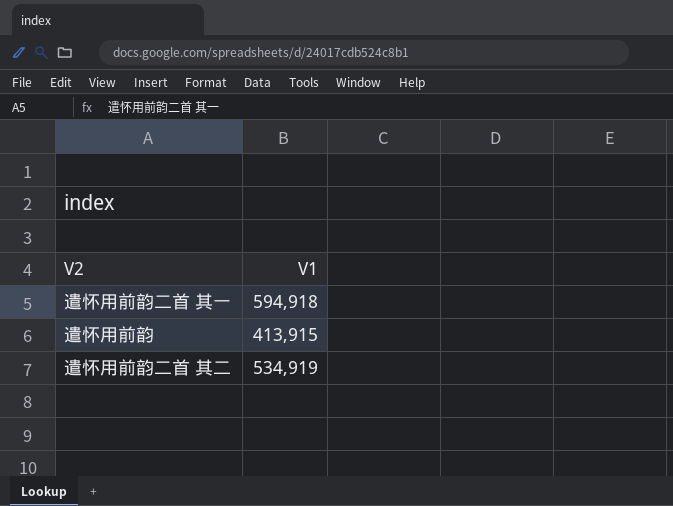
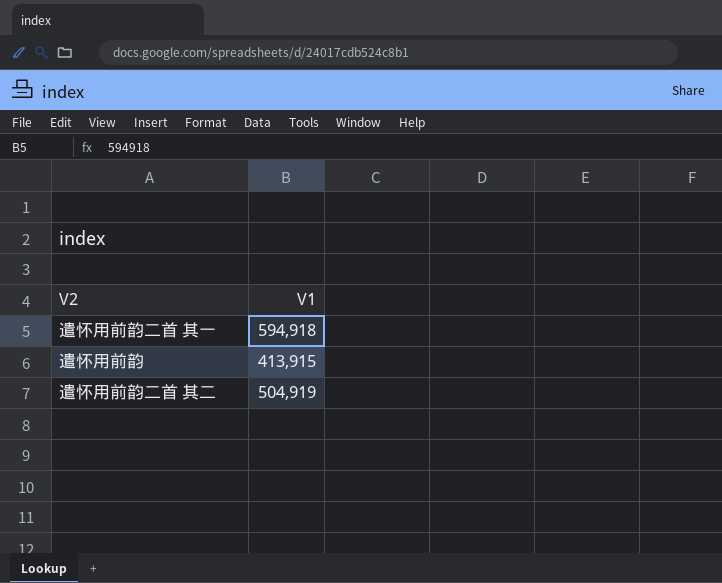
遣怀用前韵二首 其二 | V1: 534,919 -> 504,919

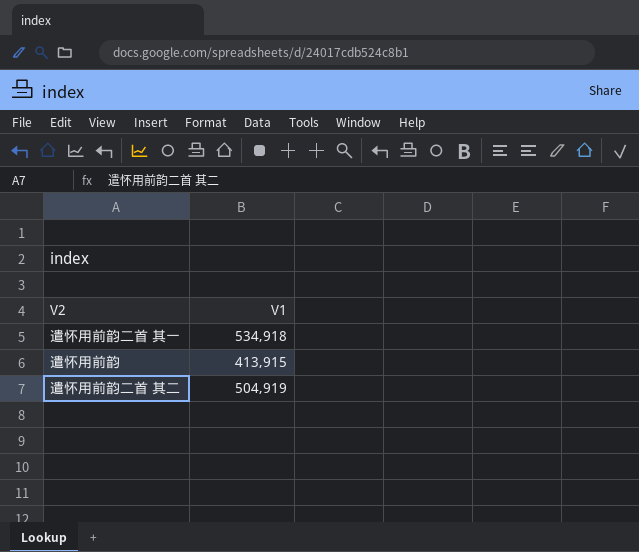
遣怀用前韵二首 其一 | V1: 594,918 -> 534,918

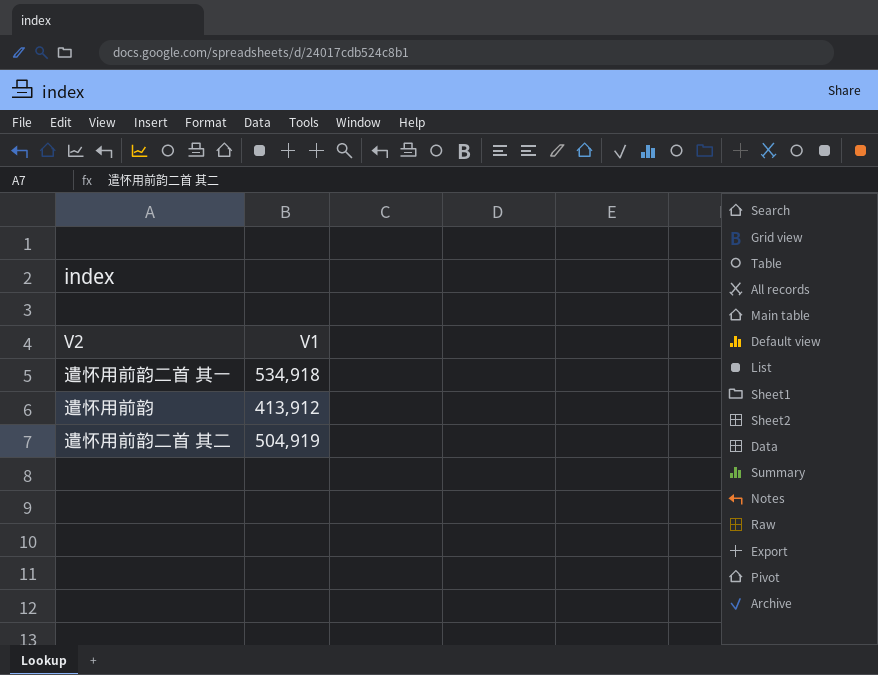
遣怀用前韵 | V1: 413,915 -> 413,912

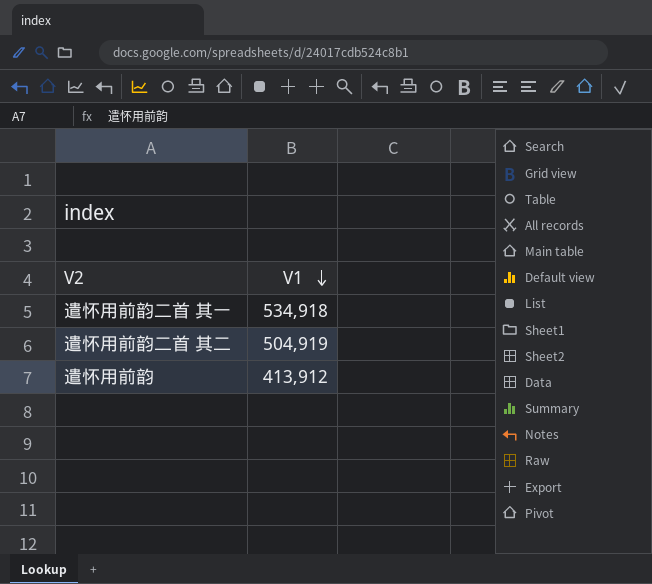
row order: none -> V1 descending

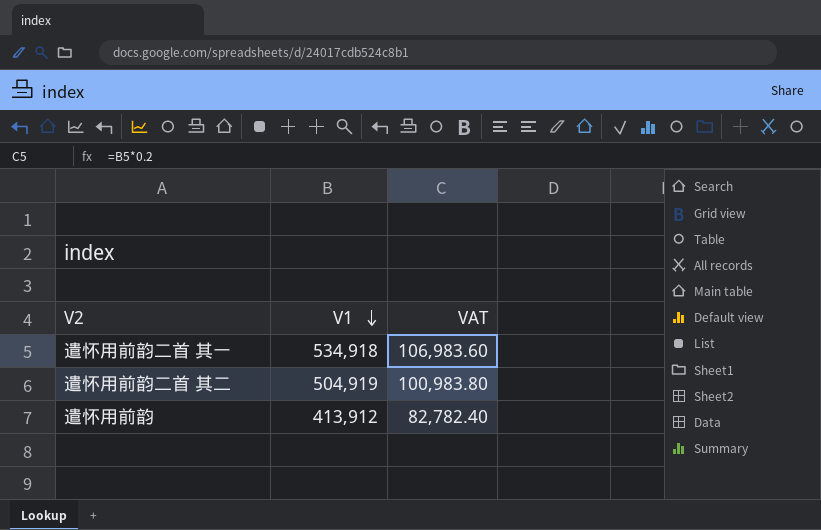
column VAT | formula: none -> [V1] * 0.2

